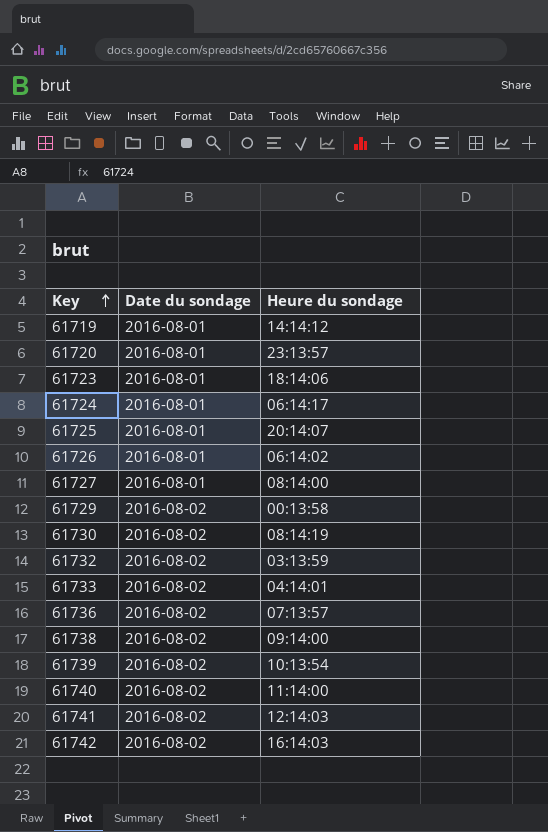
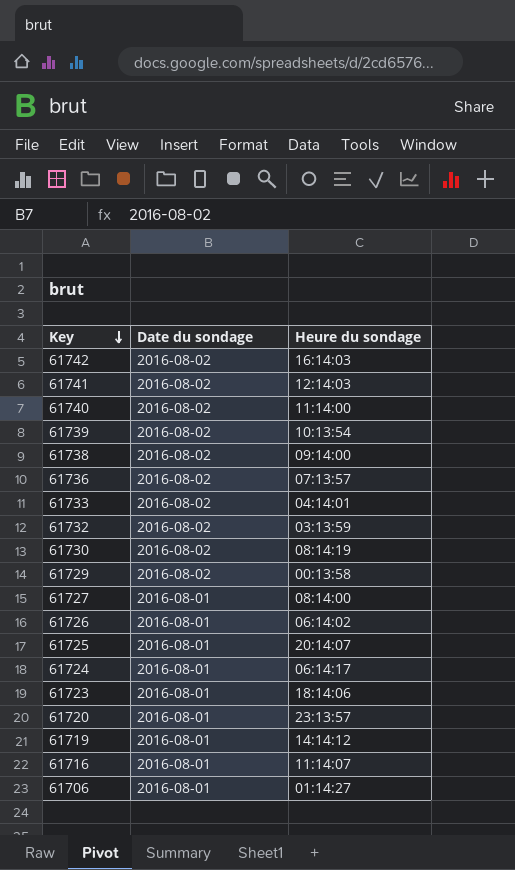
row order: Key ascending -> Key descending
row 61716: none -> 2016-08-01 | 11:14:07
row 61706: none -> 2016-08-01 | 01:14:27

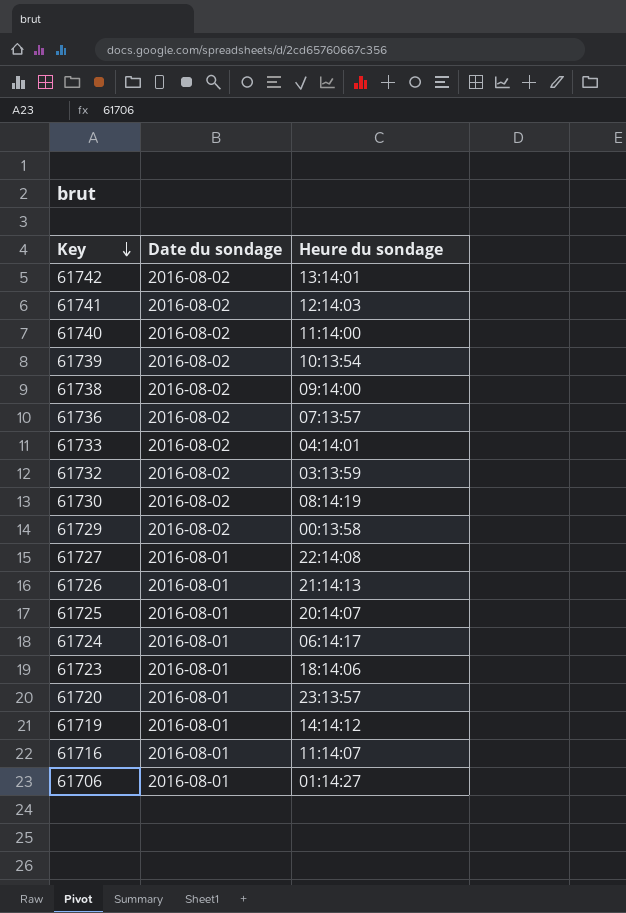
61742 | Heure du sondage: 16:14:03 -> 13:14:01
61727 | Heure du sondage: 08:14:00 -> 22:14:08
61726 | Heure du sondage: 06:14:02 -> 21:14:13

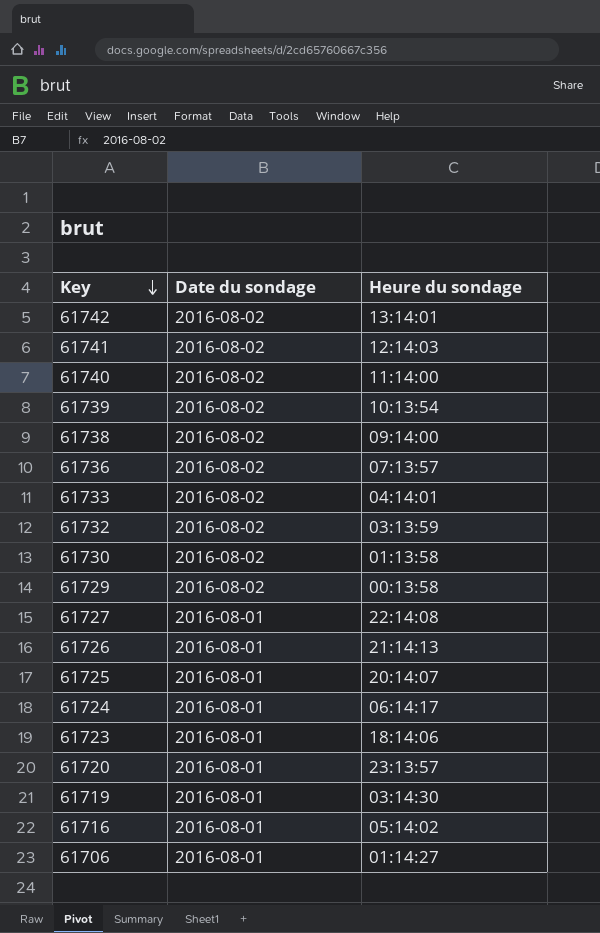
61730 | Heure du sondage: 08:14:19 -> 01:13:58
61719 | Heure du sondage: 14:14:12 -> 03:14:30
61716 | Heure du sondage: 11:14:07 -> 05:14:02

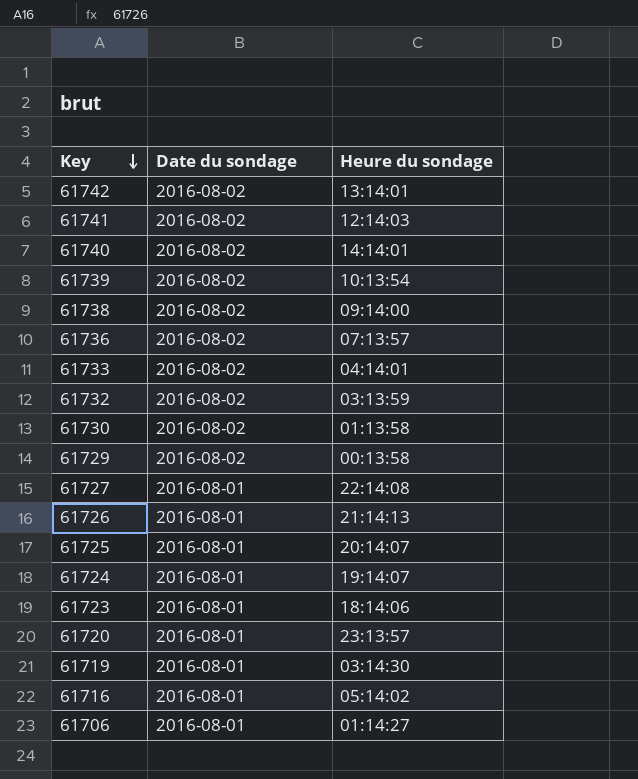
61740 | Heure du sondage: 11:14:00 -> 14:14:01
61724 | Heure du sondage: 06:14:17 -> 19:14:07

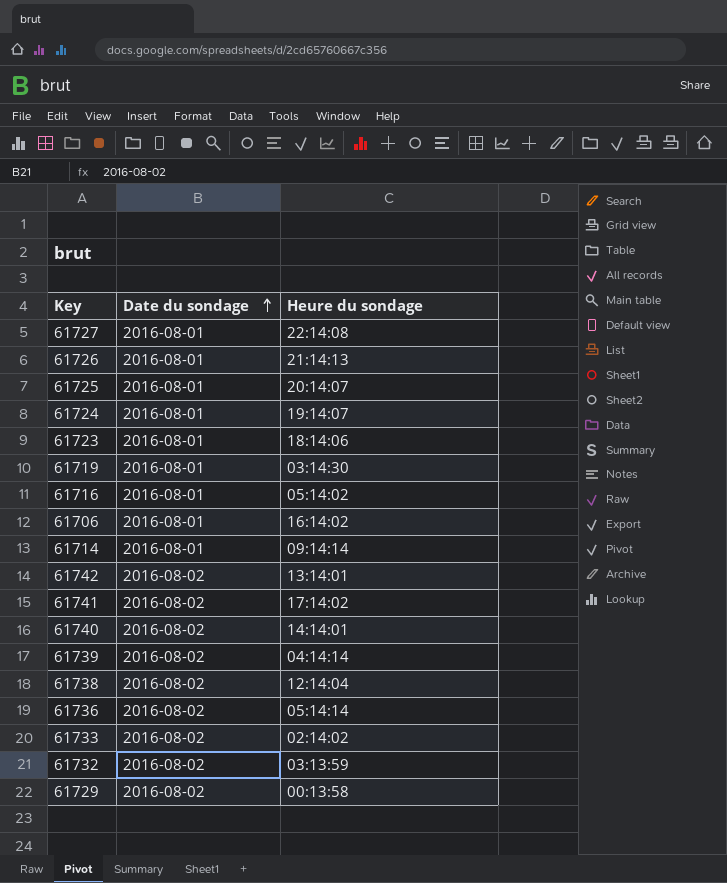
row order: Key descending -> Date du sondage ascending
row 61730: 2016-08-02 | 01:13:58 -> none
row 61720: 2016-08-01 | 23:13:57 -> none
61706 | Heure du sondage: 01:14:27 -> 16:14:02
row 61714: none -> 2016-08-01 | 09:14:14
61741 | Heure du sondage: 12:14:03 -> 17:14:02
61739 | Heure du sondage: 10:13:54 -> 04:14:14
61738 | Heure du sondage: 09:14:00 -> 12:14:04
61736 | Heure du sondage: 07:13:57 -> 05:14:14
61733 | Heure du sondage: 04:14:01 -> 02:14:02

